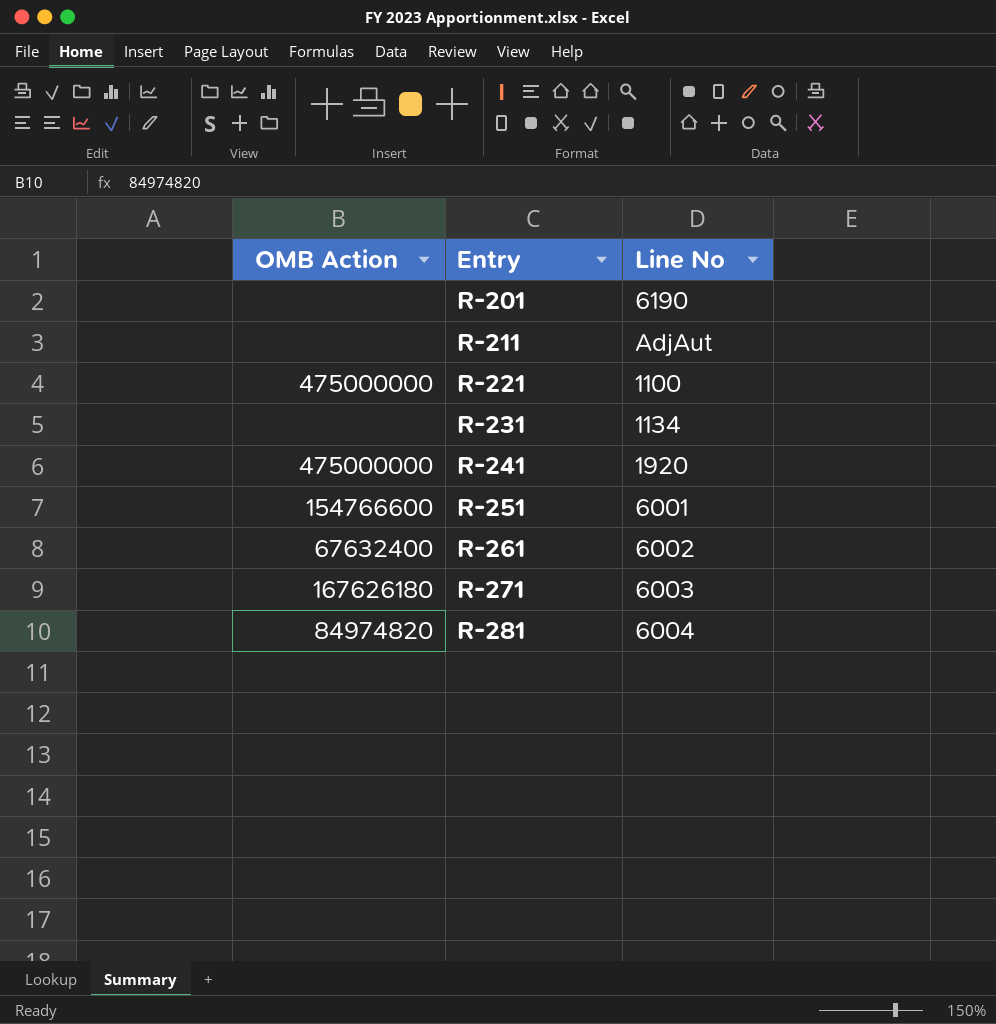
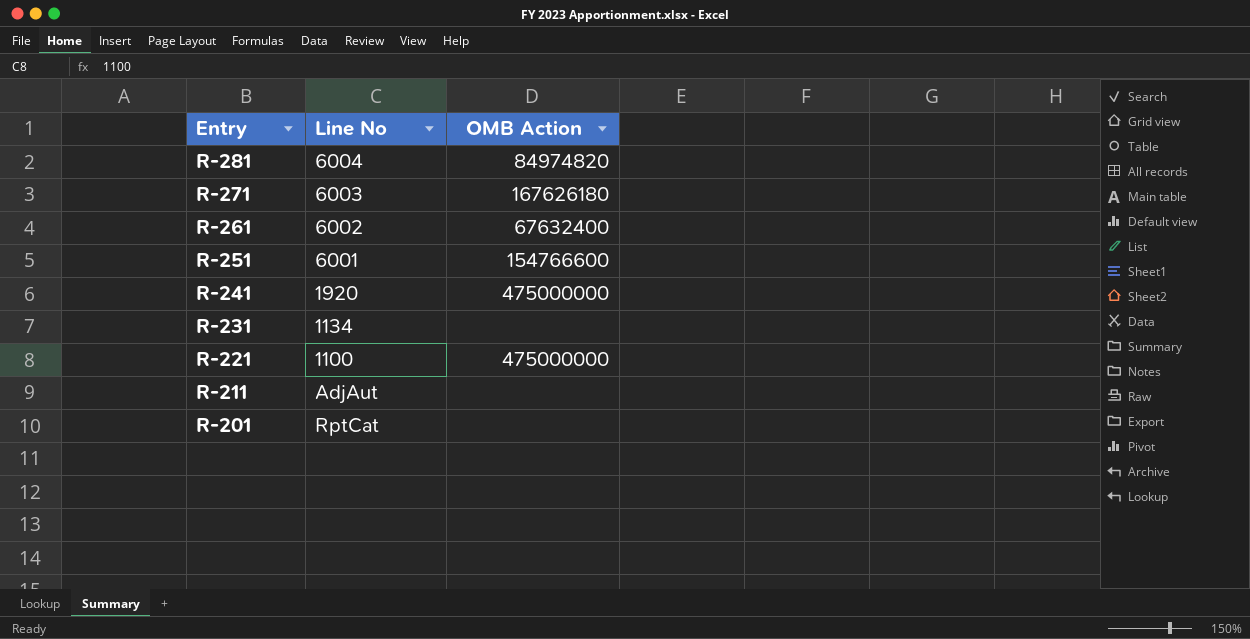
row order: Entry ascending -> Entry descending
column OMB Action | position: 1 -> 3
R-201 | Line No: 6190 -> RptCat

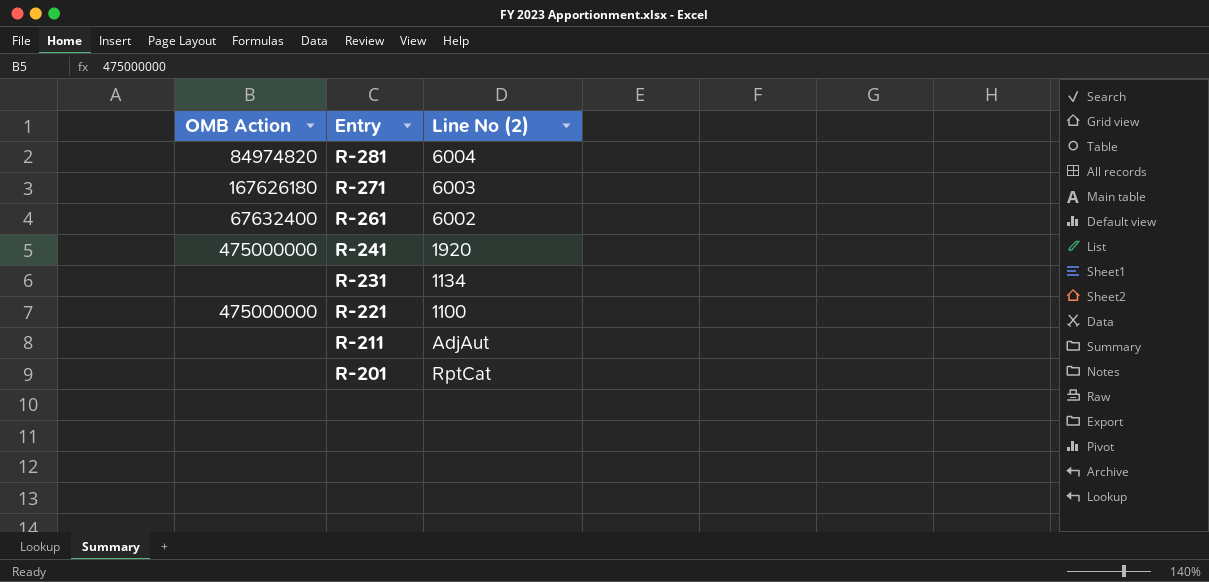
column OMB Action | position: 3 -> 1
column name: Line No -> Line No (2)
row R-251: 6001 | 154766600 -> none

